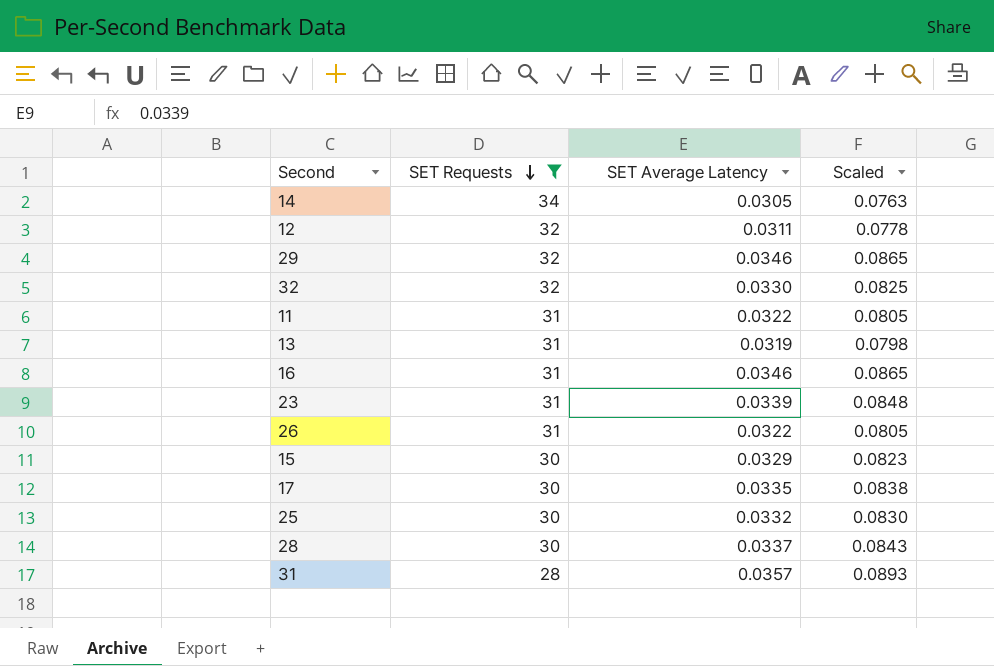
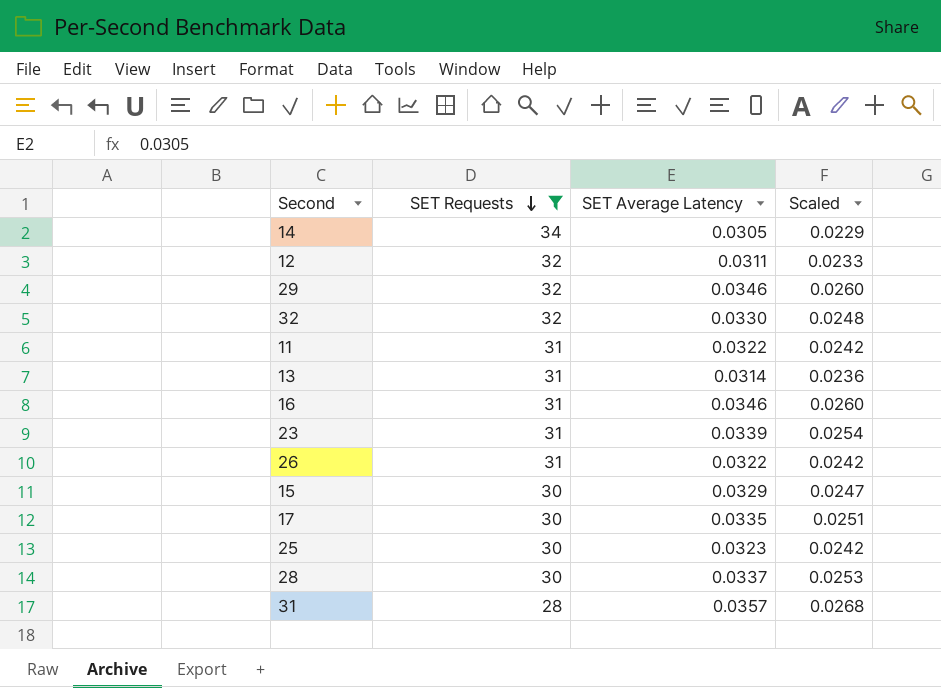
column Scaled | formula: [SET Average Latency] * 2.5 -> [SET Average Latency] * 0.75
13 | SET Average Latency: 0.0319 -> 0.0314
25 | SET Average Latency: 0.0332 -> 0.0323

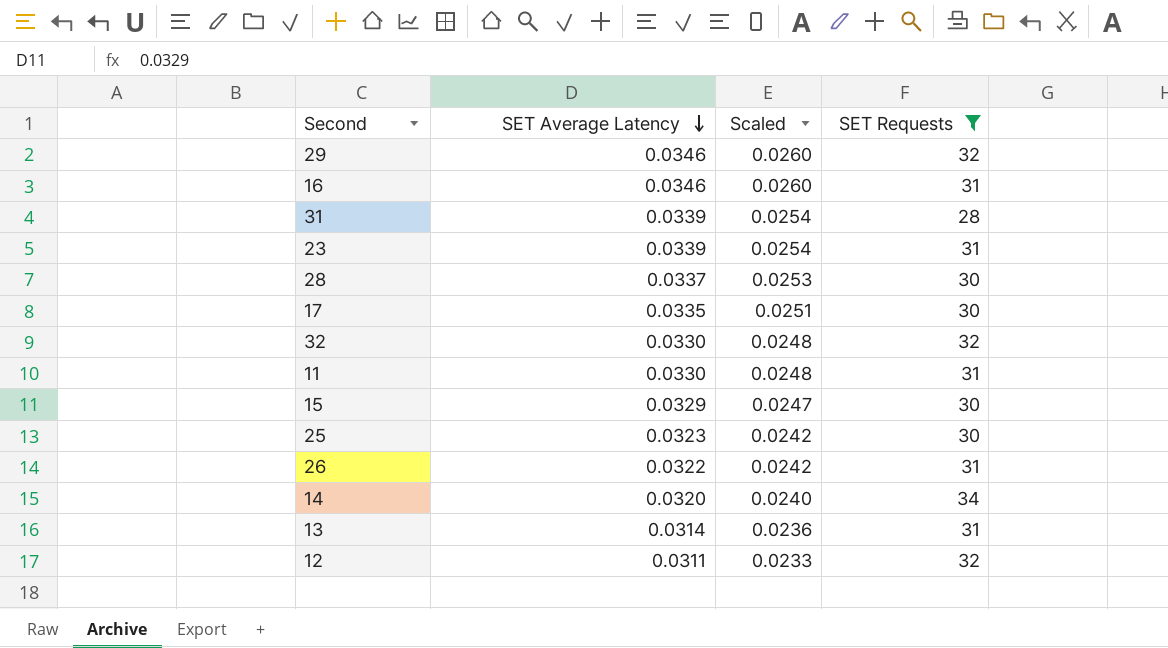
row order: SET Requests descending -> SET Average Latency descending
column SET Requests | position: 2 -> 4
31 | SET Average Latency: 0.0357 -> 0.0339
31 | Scaled: 0.0268 -> 0.0254
11 | SET Average Latency: 0.0322 -> 0.0330
11 | Scaled: 0.0242 -> 0.0248
14 | SET Average Latency: 0.0305 -> 0.0320
14 | Scaled: 0.0229 -> 0.0240

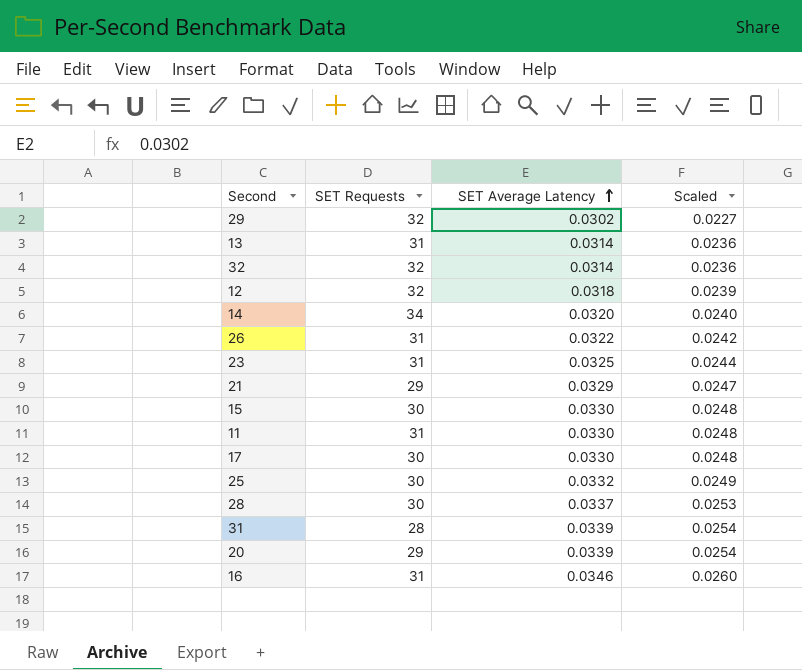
filter: SET Requests != 29 -> none
row order: SET Average Latency descending -> SET Average Latency ascending
column SET Requests | position: 4 -> 2
29 | SET Average Latency: 0.0346 -> 0.0302
29 | Scaled: 0.0260 -> 0.0227
32 | SET Average Latency: 0.0330 -> 0.0314
32 | Scaled: 0.0248 -> 0.0236
12 | SET Average Latency: 0.0311 -> 0.0318
12 | Scaled: 0.0233 -> 0.0239
23 | SET Average Latency: 0.0339 -> 0.0325
23 | Scaled: 0.0254 -> 0.0244
15 | SET Average Latency: 0.0329 -> 0.0330
15 | Scaled: 0.0247 -> 0.0248
17 | SET Average Latency: 0.0335 -> 0.0330
17 | Scaled: 0.0251 -> 0.0248
25 | SET Average Latency: 0.0323 -> 0.0332
25 | Scaled: 0.0242 -> 0.0249

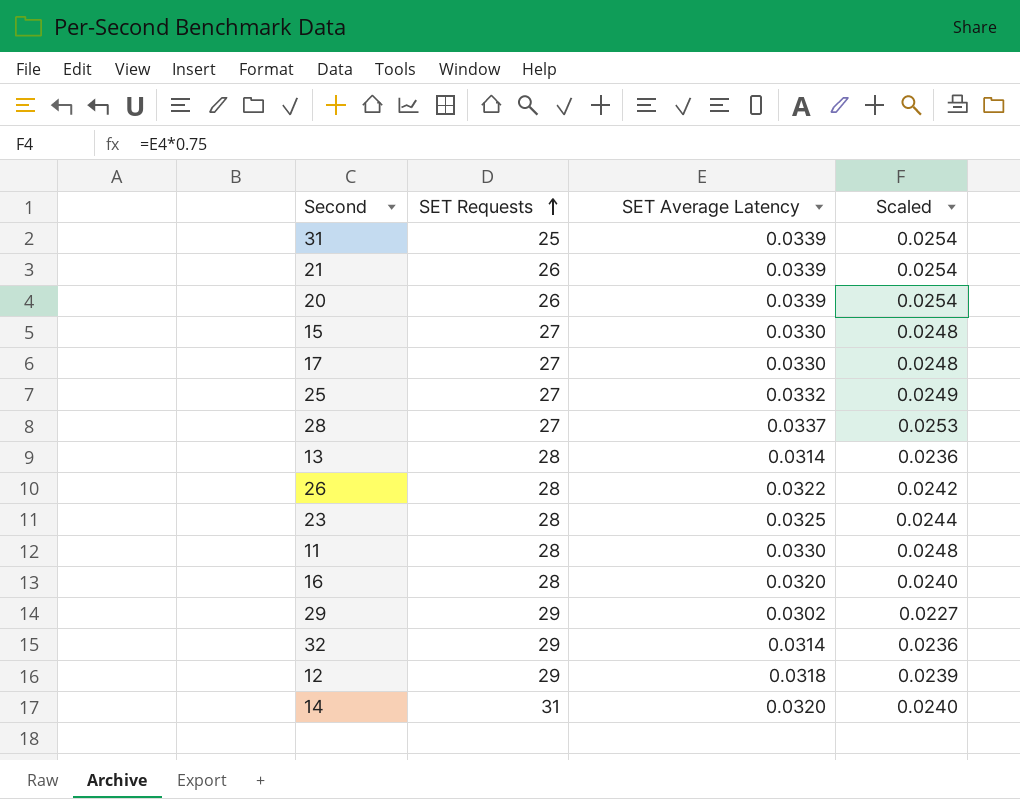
row order: SET Average Latency ascending -> SET Requests ascending
31 | SET Requests: 28 -> 25
21 | SET Requests: 29 -> 26
21 | SET Average Latency: 0.0329 -> 0.0339
21 | Scaled: 0.0247 -> 0.0254
20 | SET Requests: 29 -> 26
15 | SET Requests: 30 -> 27
17 | SET Requests: 30 -> 27
25 | SET Requests: 30 -> 27
28 | SET Requests: 30 -> 27
13 | SET Requests: 31 -> 28
26 | SET Requests: 31 -> 28
23 | SET Requests: 31 -> 28
11 | SET Requests: 31 -> 28
16 | SET Requests: 31 -> 28
16 | SET Average Latency: 0.0346 -> 0.0320
16 | Scaled: 0.0260 -> 0.0240
29 | SET Requests: 32 -> 29
32 | SET Requests: 32 -> 29
12 | SET Requests: 32 -> 29
14 | SET Requests: 34 -> 31

